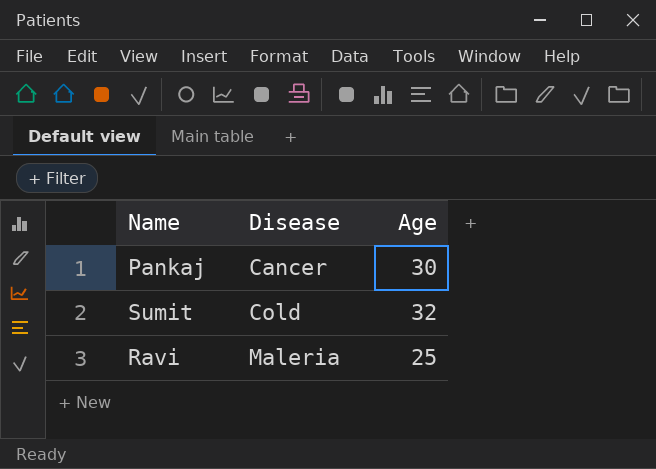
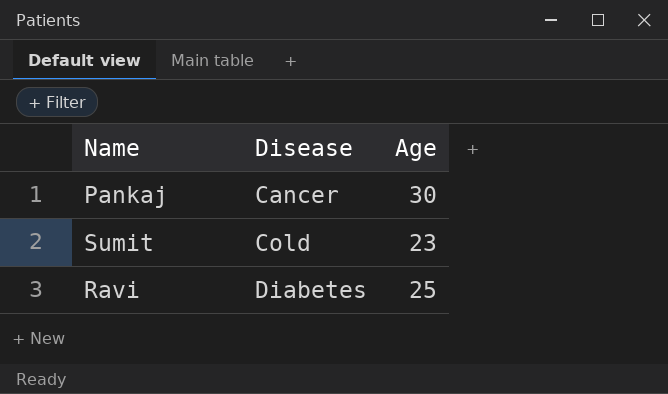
Sumit | Age: 32 -> 23
Ravi | Disease: Maleria -> Diabetes

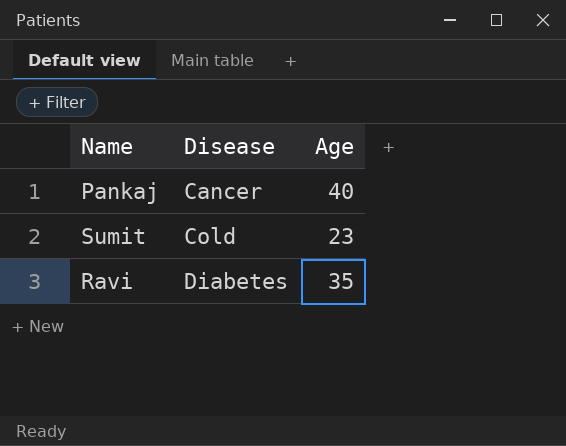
Pankaj | Age: 30 -> 40
Ravi | Age: 25 -> 35

